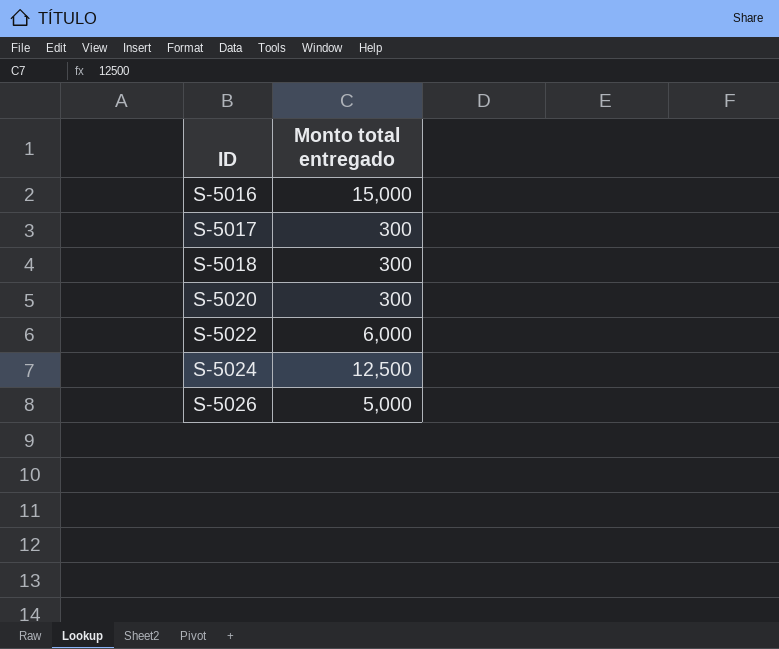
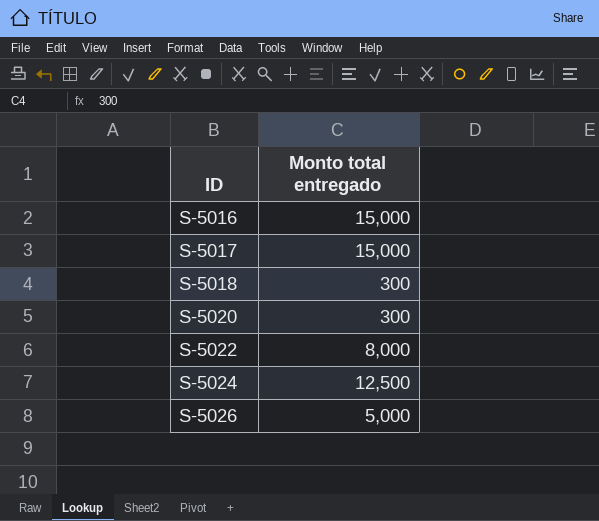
S-5017 | Monto total entregado: 300 -> 15,000
S-5022 | Monto total entregado: 6,000 -> 8,000

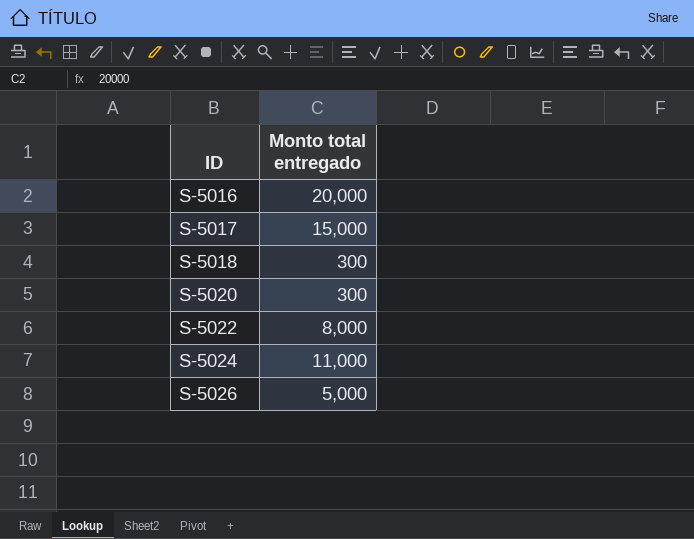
S-5016 | Monto total entregado: 15,000 -> 20,000
S-5024 | Monto total entregado: 12,500 -> 11,000

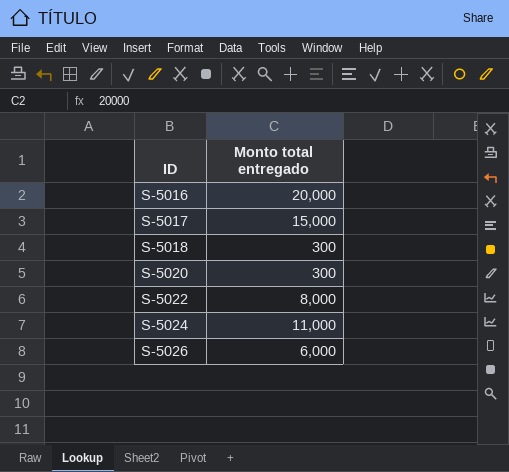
S-5026 | Monto total entregado: 5,000 -> 6,000

